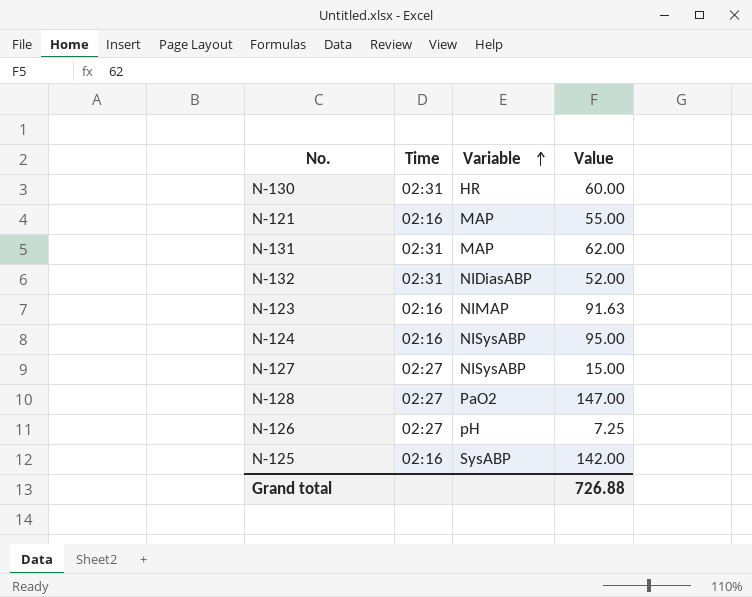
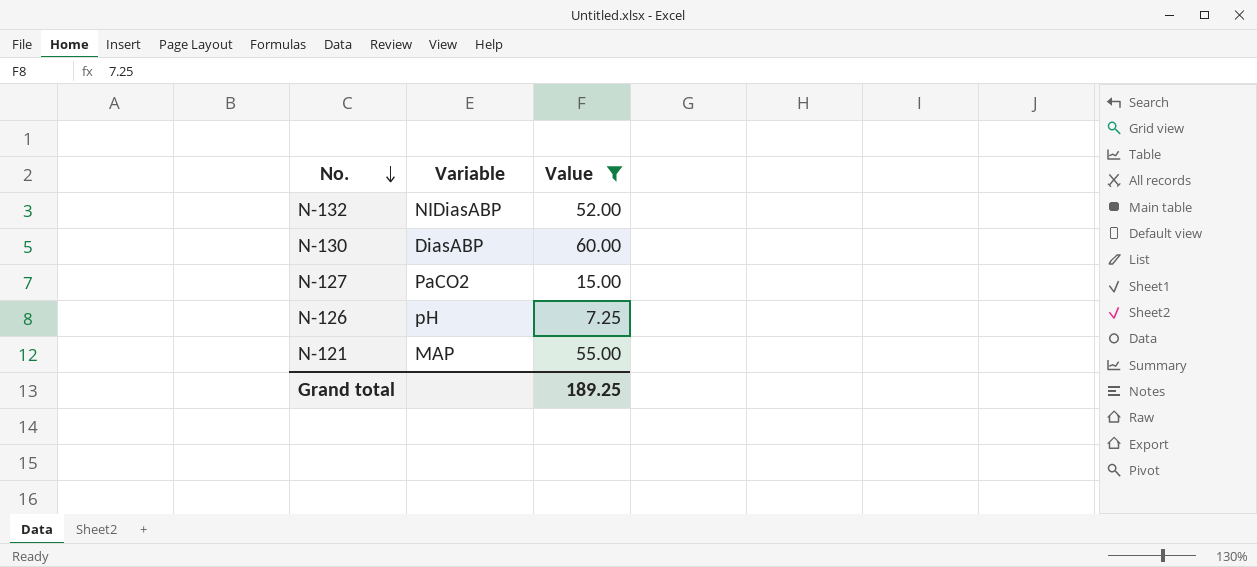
filter: none -> Value <= 60.00
row order: Variable ascending -> No. descending
column Time | position: 2 -> none
N-130 | Variable: HR -> DiasABP
N-127 | Variable: NISysABP -> PaCO2
Grand total | Value: 726.88 -> 189.25

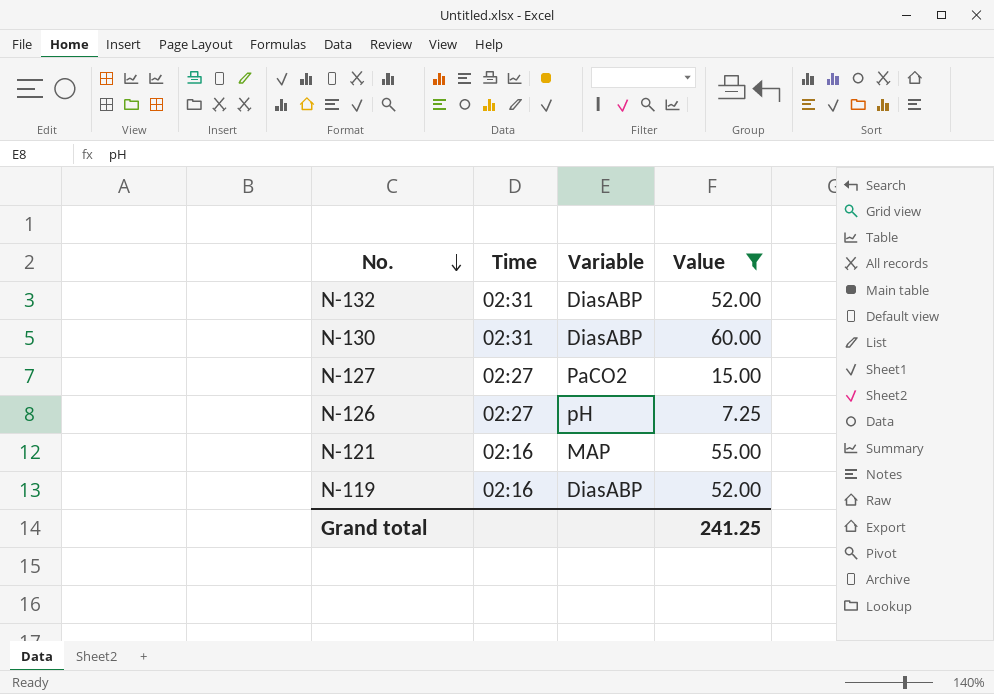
column Time | position: none -> 2
N-132 | Variable: NIDiasABP -> DiasABP
row N-119: none -> 02:16 | DiasABP | 52.00
Grand total | Value: 189.25 -> 241.25

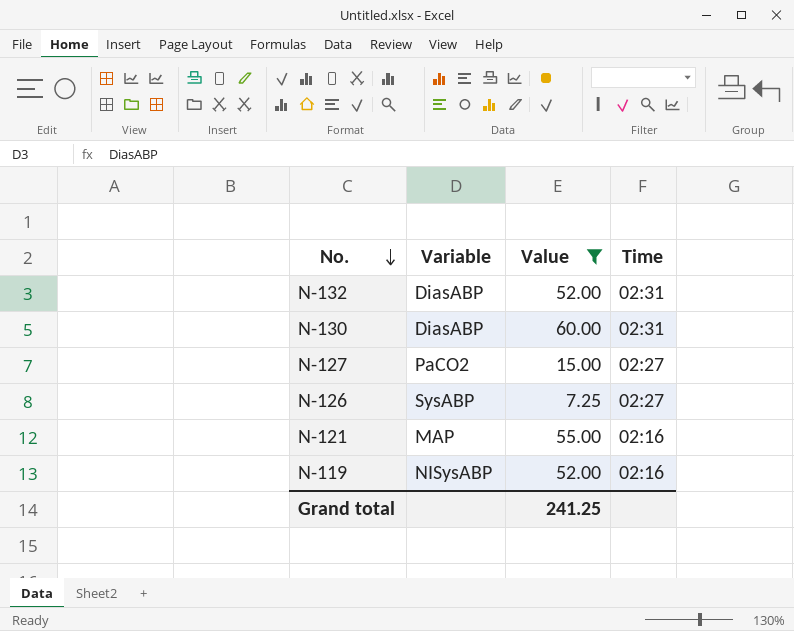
column Time | position: 2 -> 4
N-126 | Variable: pH -> SysABP
N-119 | Variable: DiasABP -> NISysABP

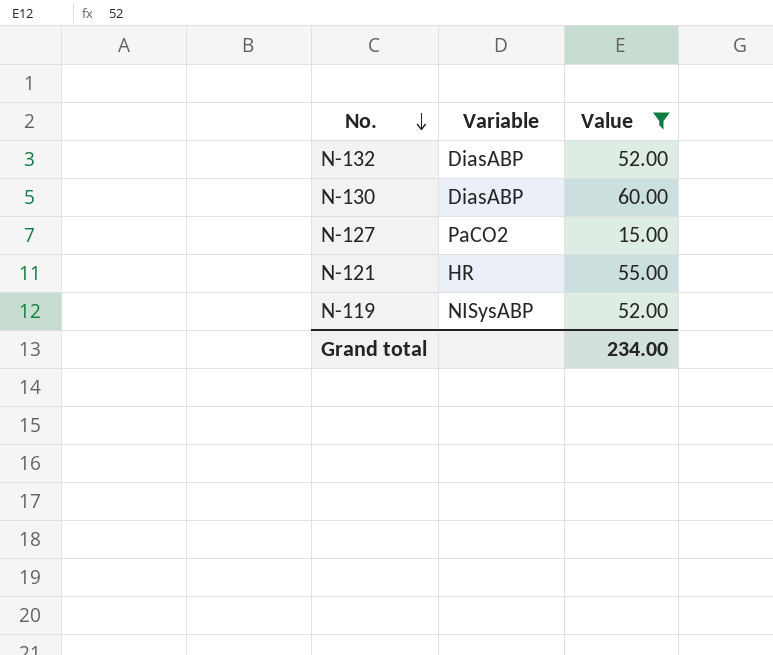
column Time | position: 4 -> none
row N-126: SysABP | 7.25 | 02:27 -> none
N-121 | Variable: MAP -> HR
Grand total | Value: 241.25 -> 234.00

